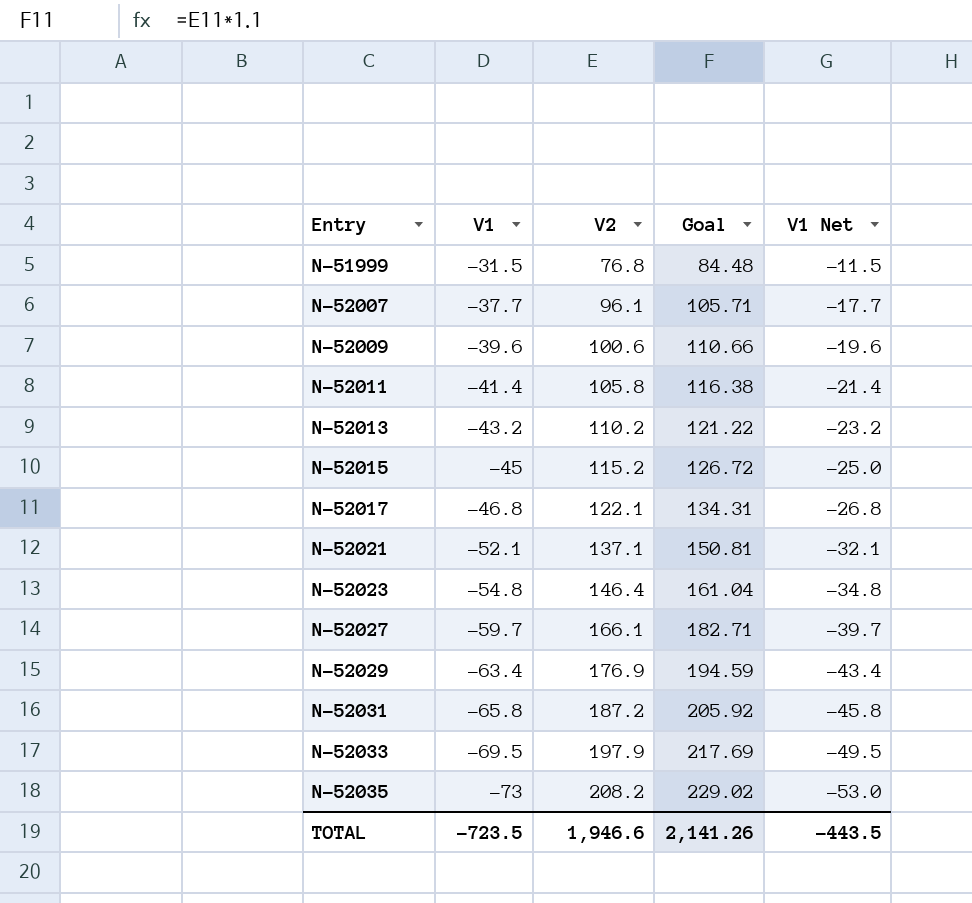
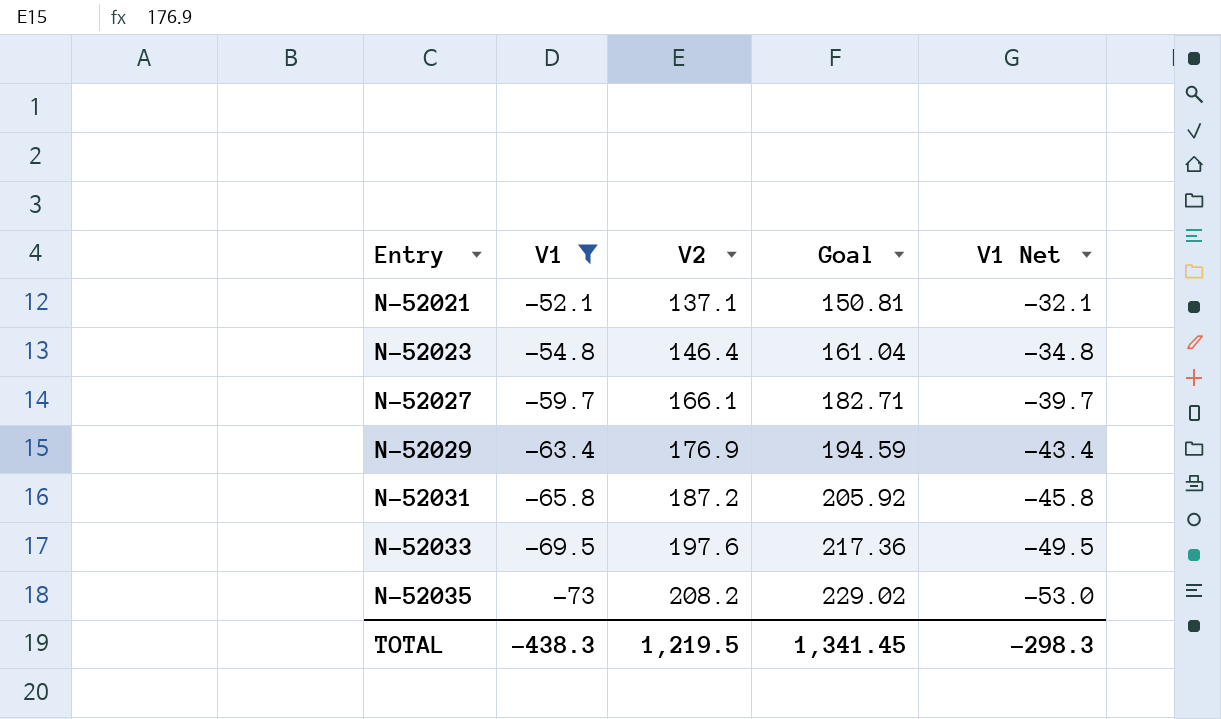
filter: none -> V1 <= -52.1
N-52033 | V2: 197.9 -> 197.6
N-52033 | Goal: 217.69 -> 217.36
TOTAL | V1: -723.5 -> -438.3
TOTAL | V2: 1,946.6 -> 1,219.5
TOTAL | Goal: 2,141.26 -> 1,341.45
TOTAL | V1 Net: -443.5 -> -298.3

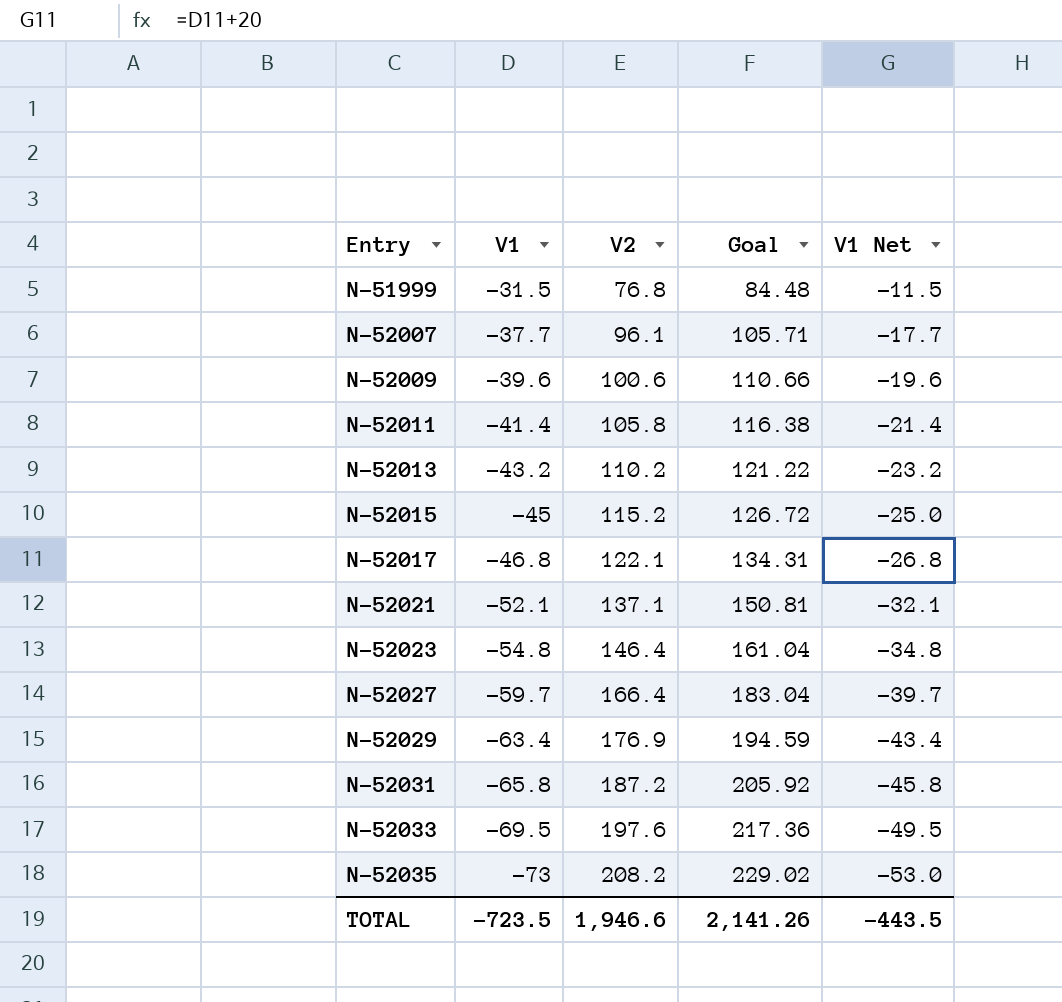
filter: V1 <= -52.1 -> none
N-52027 | V2: 166.1 -> 166.4
N-52027 | Goal: 182.71 -> 183.04
TOTAL | V1: -438.3 -> -723.5
TOTAL | V2: 1,219.5 -> 1,946.6
TOTAL | Goal: 1,341.45 -> 2,141.26
TOTAL | V1 Net: -298.3 -> -443.5

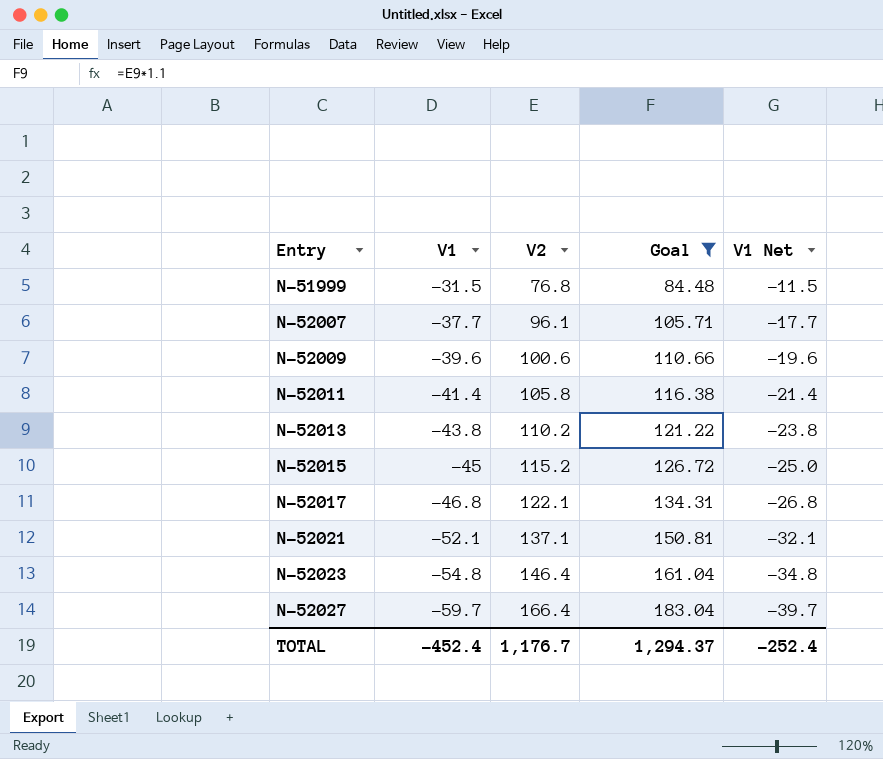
filter: none -> Goal <= 183.04
N-52013 | V1: -43.2 -> -43.8
N-52013 | V1 Net: -23.2 -> -23.8
TOTAL | V1: -723.5 -> -452.4
TOTAL | V2: 1,946.6 -> 1,176.7
TOTAL | Goal: 2,141.26 -> 1,294.37
TOTAL | V1 Net: -443.5 -> -252.4

